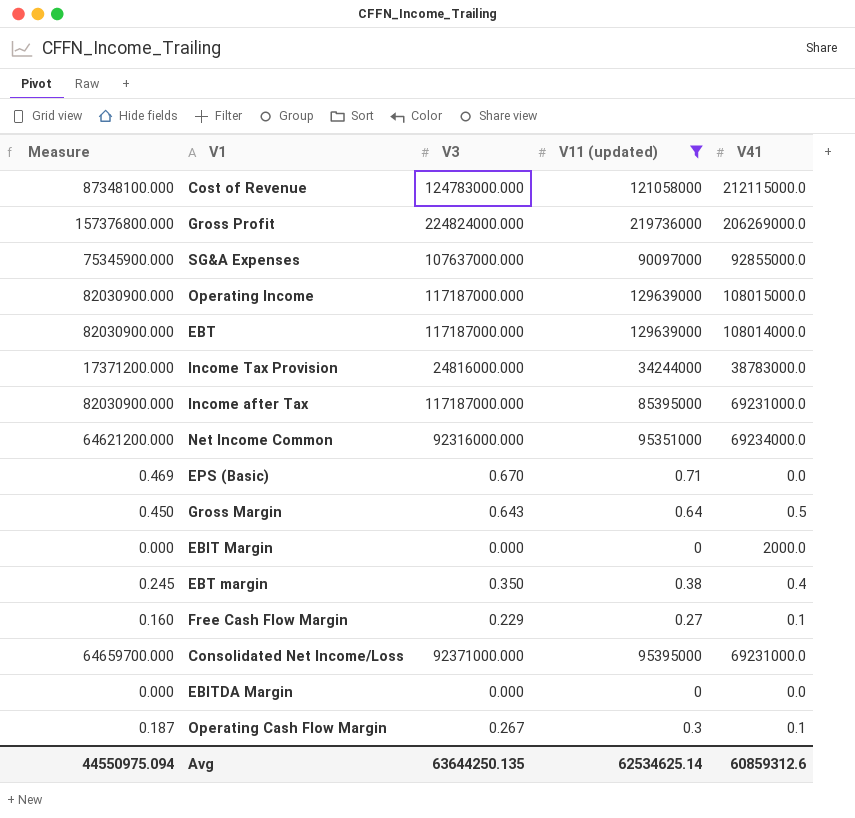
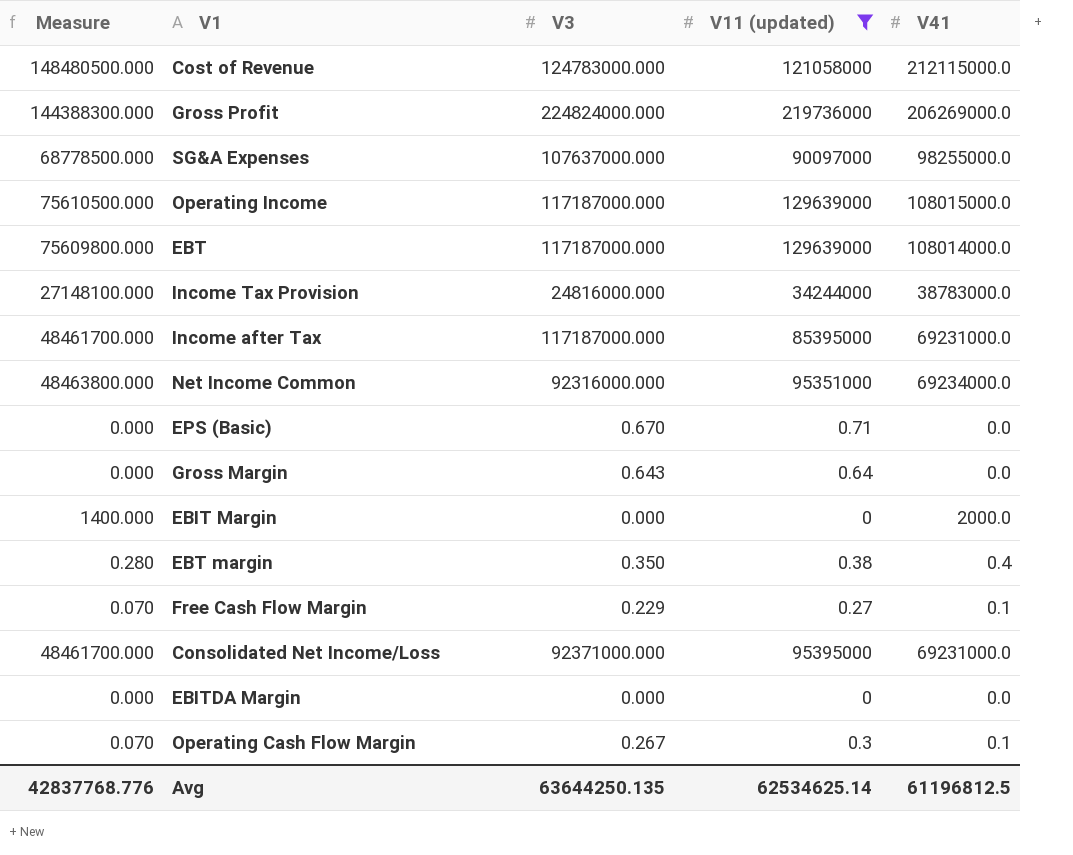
column Measure | formula: [V3] * 0.7 -> [V41] * 0.7
SG&A Expenses | V41: 92855000.0 -> 98255000.0
Gross Margin | V41: 0.5 -> 0.0
Avg | Measure: 44550975.094 -> 42837768.776
Avg | V41: 60859312.6 -> 61196812.5

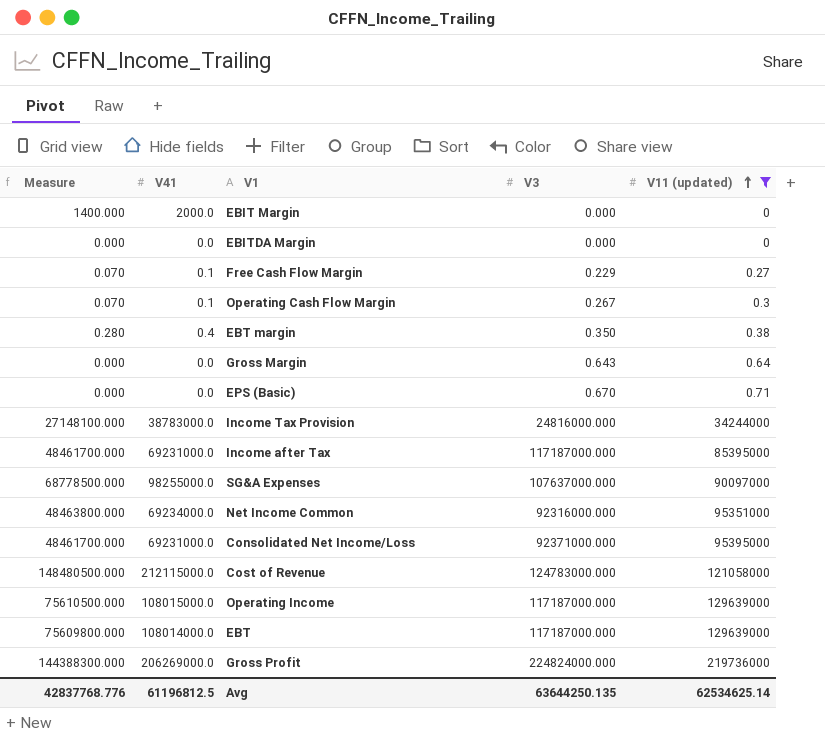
row order: none -> V11 (updated) ascending
column V41 | position: 5 -> 2

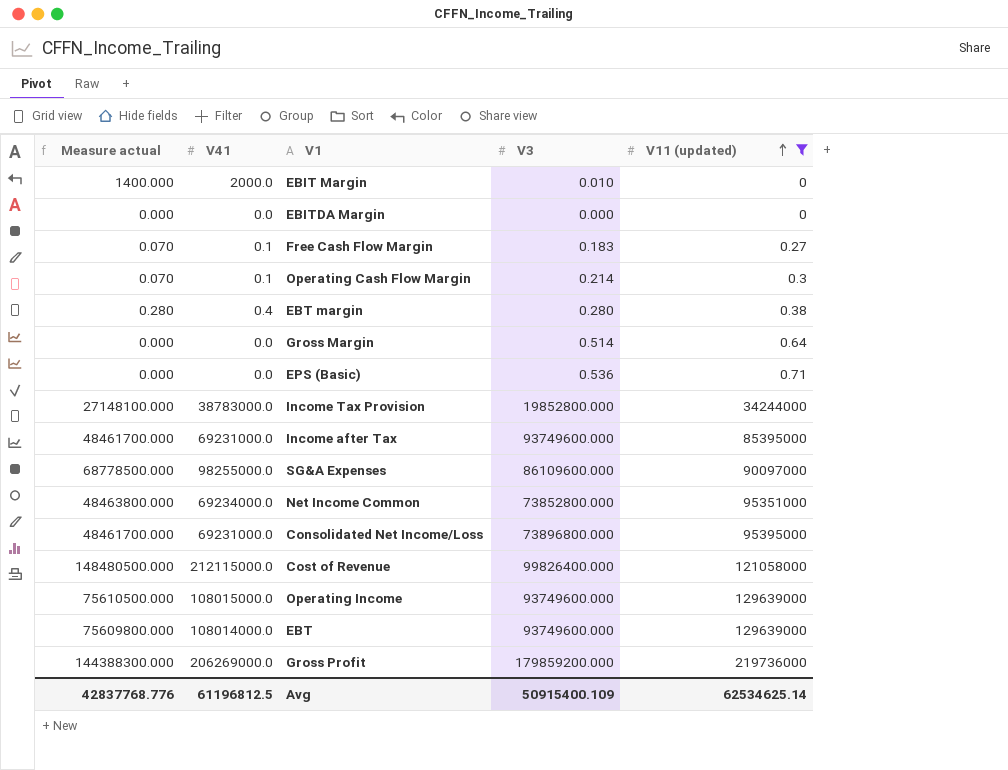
column name: Measure -> Measure actual
EBIT Margin | V3: 0.000 -> 0.010
Free Cash Flow Margin | V3: 0.229 -> 0.183
Operating Cash Flow Margin | V3: 0.267 -> 0.214
EBT margin | V3: 0.350 -> 0.280
Gross Margin | V3: 0.643 -> 0.514
EPS (Basic) | V3: 0.670 -> 0.536
Income Tax Provision | V3: 24816000.000 -> 19852800.000
Income after Tax | V3: 117187000.000 -> 93749600.000
SG&A Expenses | V3: 107637000.000 -> 86109600.000
Net Income Common | V3: 92316000.000 -> 73852800.000
Consolidated Net Income/Loss | V3: 92371000.000 -> 73896800.000
Cost of Revenue | V3: 124783000.000 -> 99826400.000
Operating Income | V3: 117187000.000 -> 93749600.000
EBT | V3: 117187000.000 -> 93749600.000
Gross Profit | V3: 224824000.000 -> 179859200.000
Avg | V3: 63644250.135 -> 50915400.109

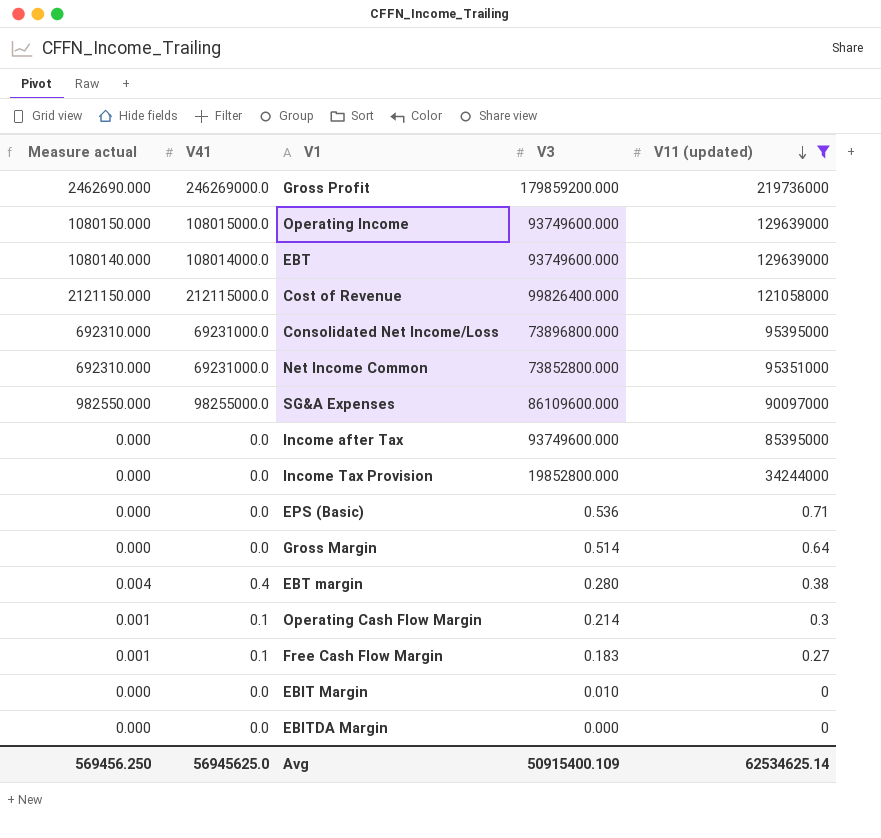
row order: V11 (updated) ascending -> V11 (updated) descending
column Measure actual | formula: [V41] * 0.7 -> [V41] * 0.01
Gross Profit | V41: 206269000.0 -> 246269000.0
Net Income Common | V41: 69234000.0 -> 69231000.0
Income after Tax | V41: 69231000.0 -> 0.0
Income Tax Provision | V41: 38783000.0 -> 0.0
EBIT Margin | V41: 2000.0 -> 0.0
Avg | Measure actual: 42837768.776 -> 569456.250
Avg | V41: 61196812.5 -> 56945625.0

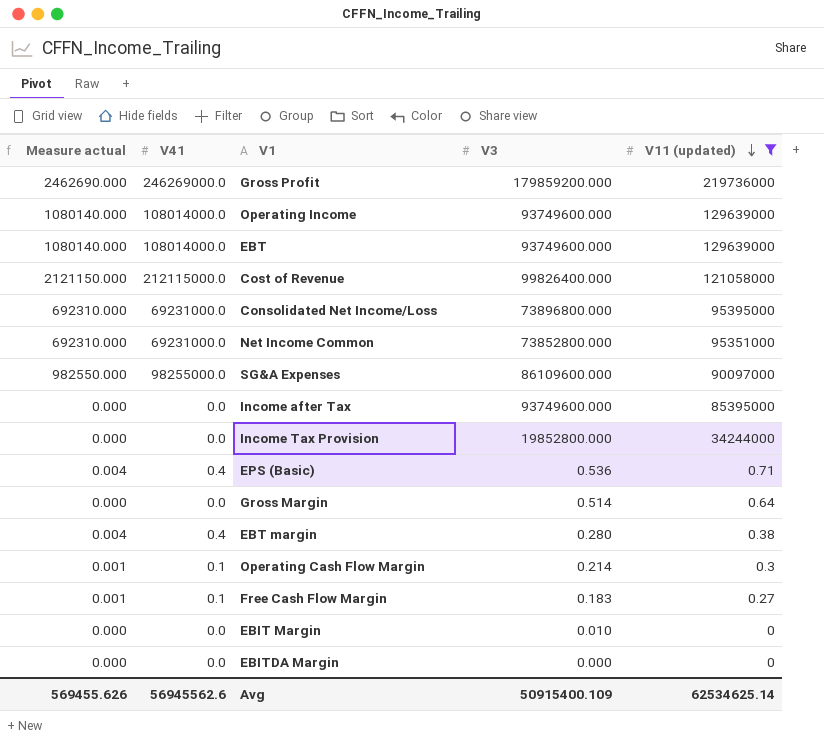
Operating Income | Measure actual: 1080150.000 -> 1080140.000
Operating Income | V41: 108015000.0 -> 108014000.0
EPS (Basic) | Measure actual: 0.000 -> 0.004
EPS (Basic) | V41: 0.0 -> 0.4
Avg | Measure actual: 569456.250 -> 569455.626
Avg | V41: 56945625.0 -> 56945562.6

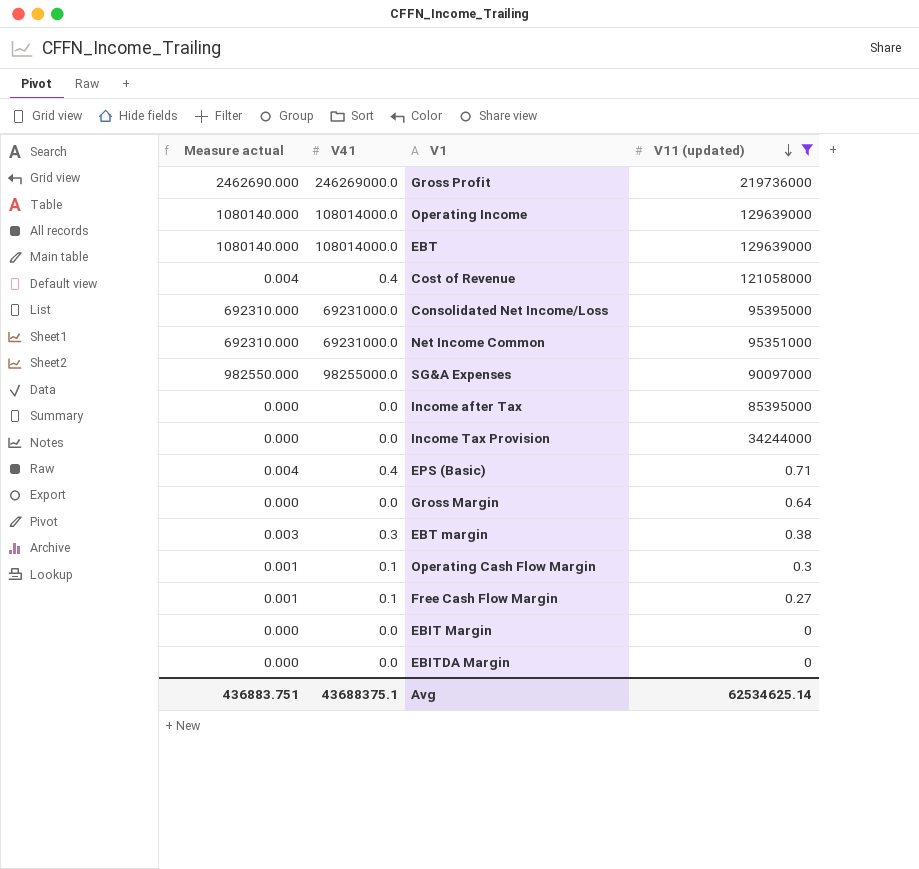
column V3 | position: 4 -> none
Cost of Revenue | Measure actual: 2121150.000 -> 0.004
Cost of Revenue | V41: 212115000.0 -> 0.4
EBT margin | Measure actual: 0.004 -> 0.003
EBT margin | V41: 0.4 -> 0.3
Avg | Measure actual: 569455.626 -> 436883.751
Avg | V41: 56945562.6 -> 43688375.1

